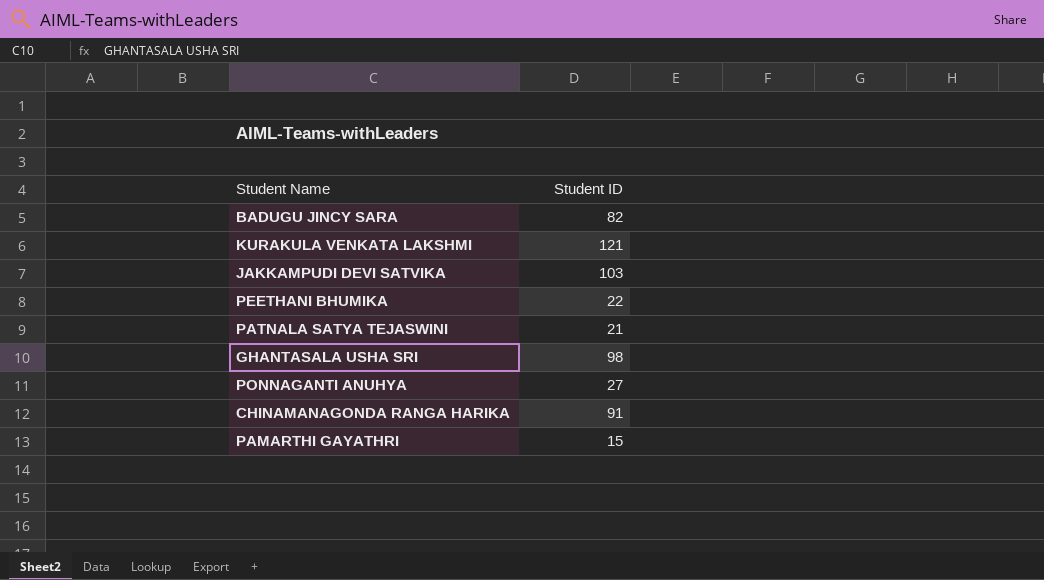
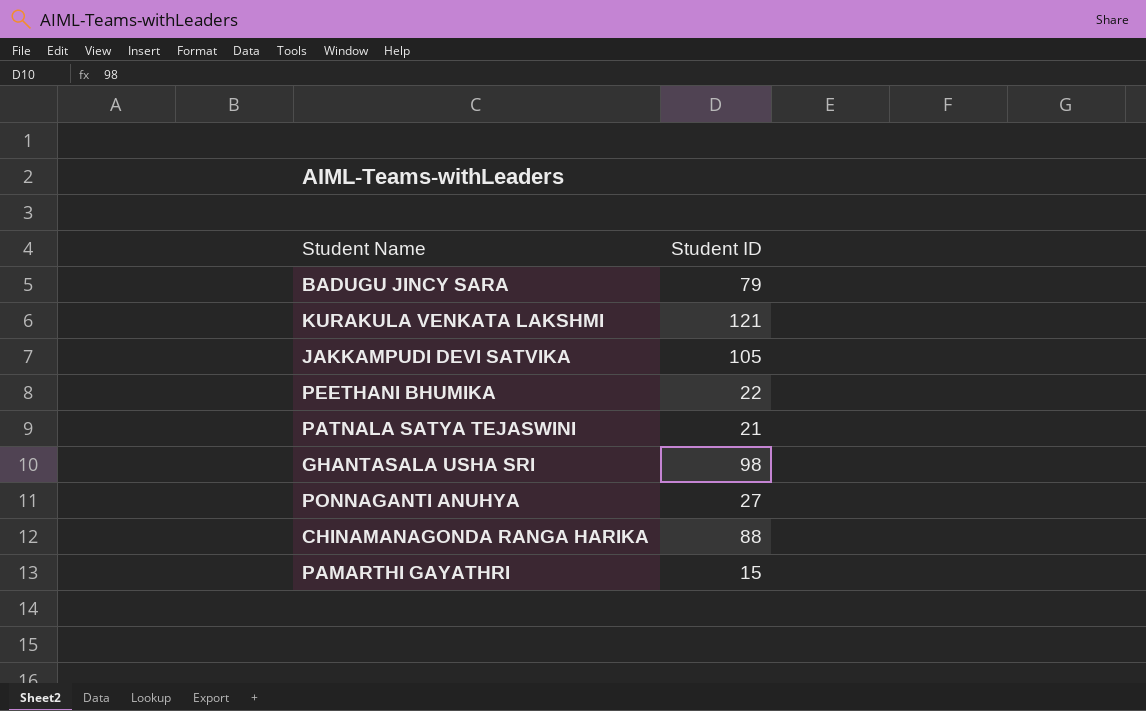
BADUGU JINCY SARA | Student ID: 82 -> 79
JAKKAMPUDI DEVI SATVIKA | Student ID: 103 -> 105
CHINAMANAGONDA RANGA HARIKA | Student ID: 91 -> 88

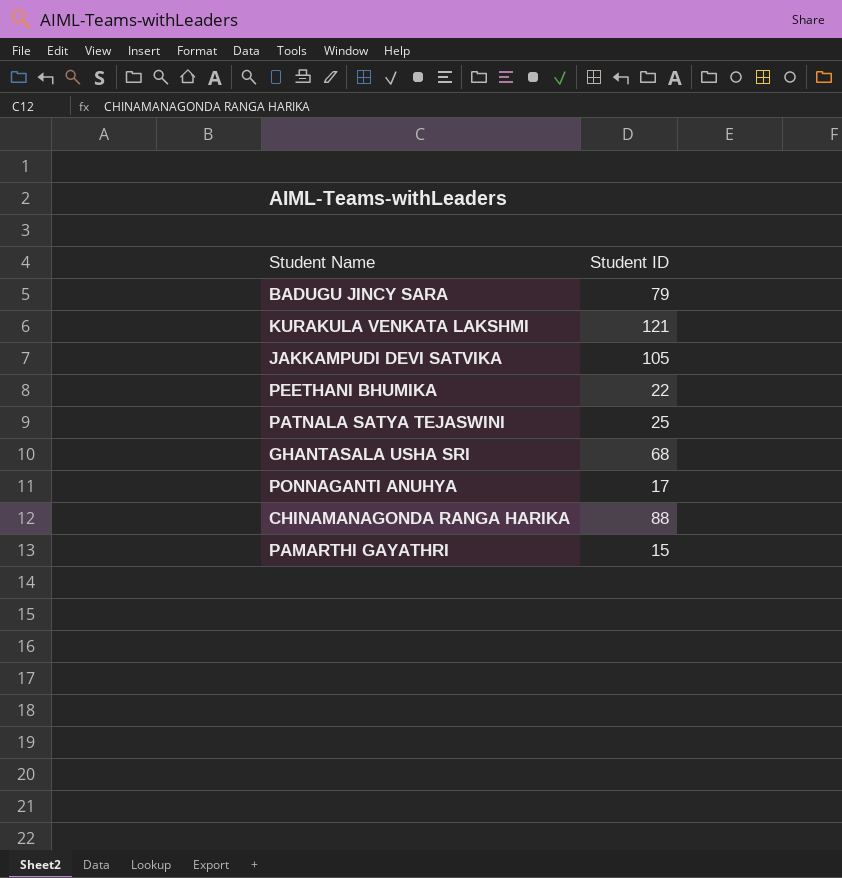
PATNALA SATYA TEJASWINI | Student ID: 21 -> 25
GHANTASALA USHA SRI | Student ID: 98 -> 68
PONNAGANTI ANUHYA | Student ID: 27 -> 17

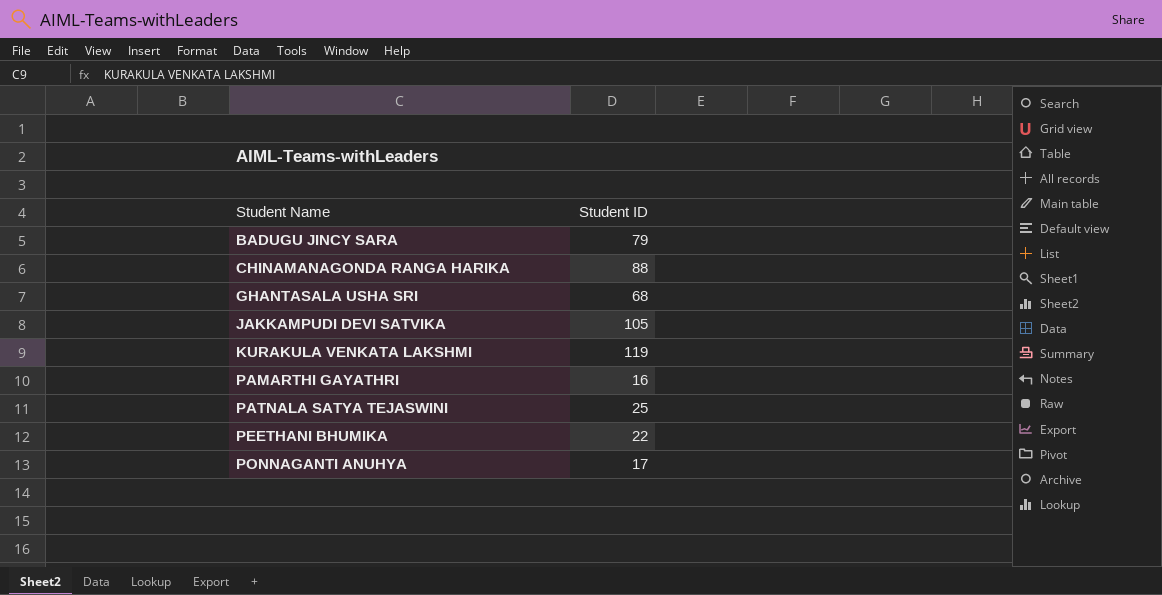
row order: none -> Student Name ascending
KURAKULA VENKATA LAKSHMI | Student ID: 121 -> 119
PAMARTHI GAYATHRI | Student ID: 15 -> 16

